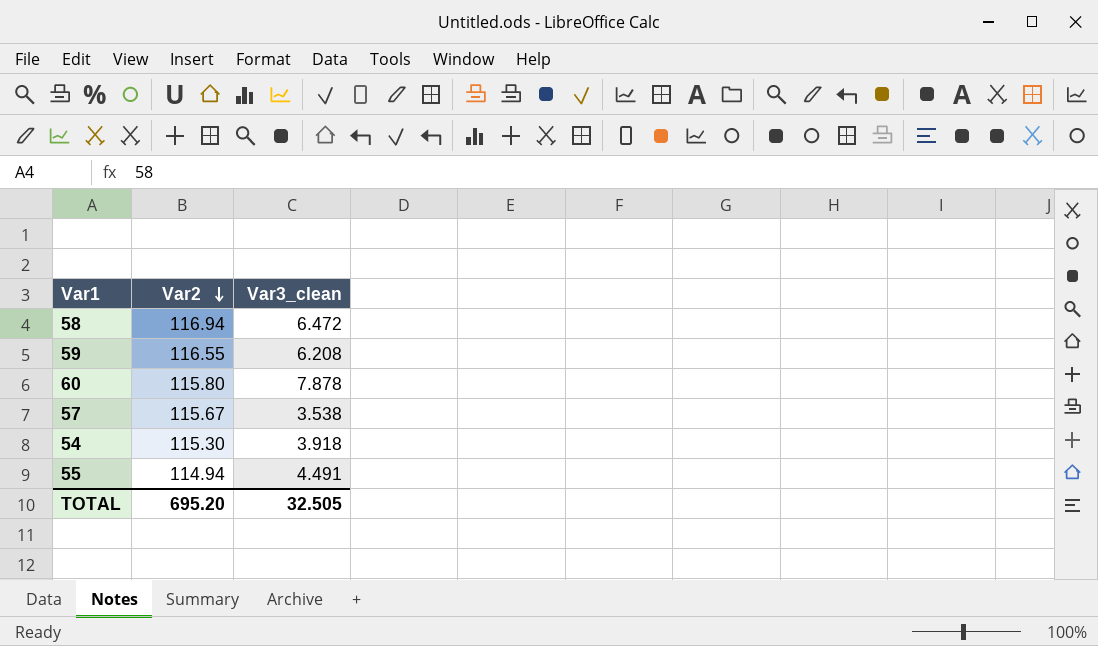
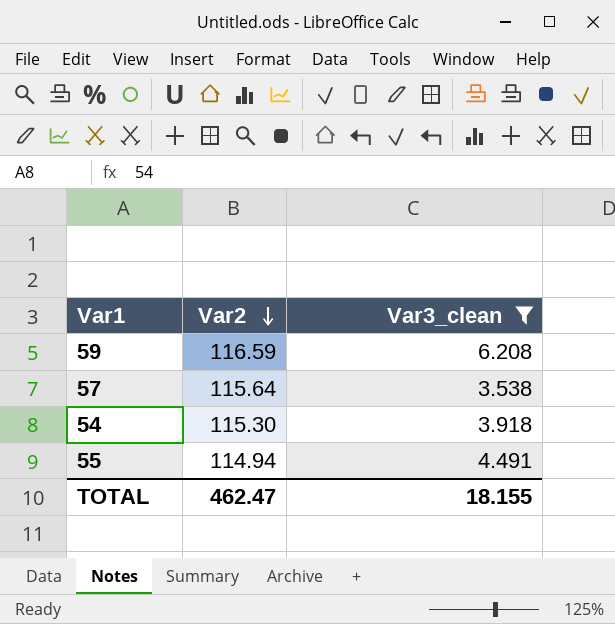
filter: none -> Var3_clean <= 6.208
59 | Var2: 116.55 -> 116.59
57 | Var2: 115.67 -> 115.64
TOTAL | Var2: 695.20 -> 462.47
TOTAL | Var3_clean: 32.505 -> 18.155

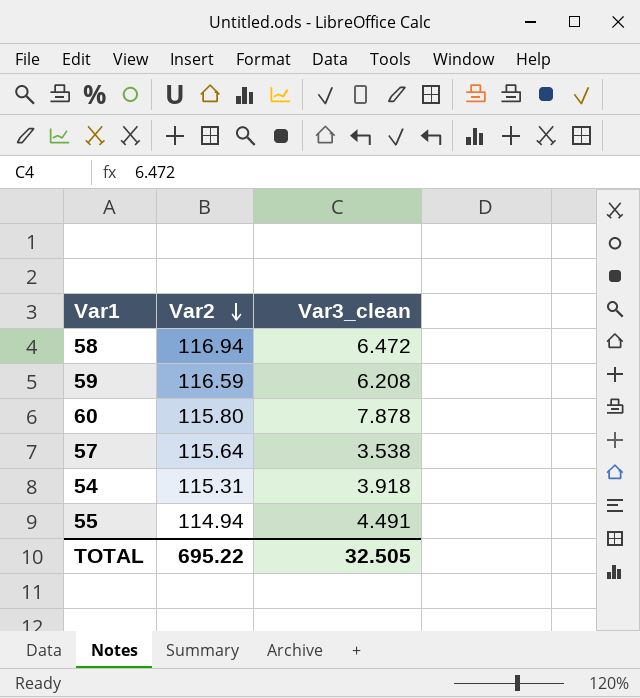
filter: Var3_clean <= 6.208 -> none
54 | Var2: 115.30 -> 115.31
TOTAL | Var2: 462.47 -> 695.22
TOTAL | Var3_clean: 18.155 -> 32.505

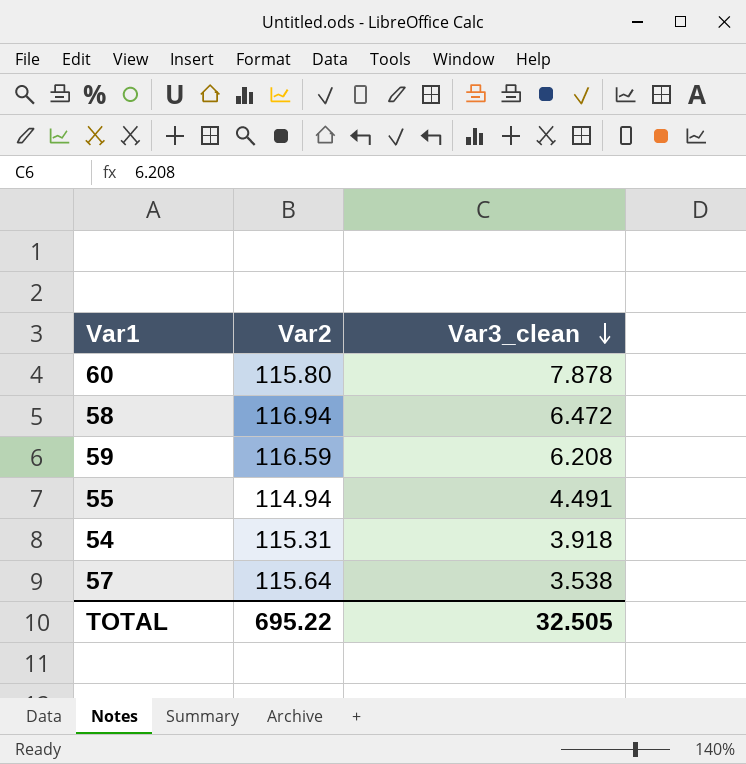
row order: Var2 descending -> Var3_clean descending

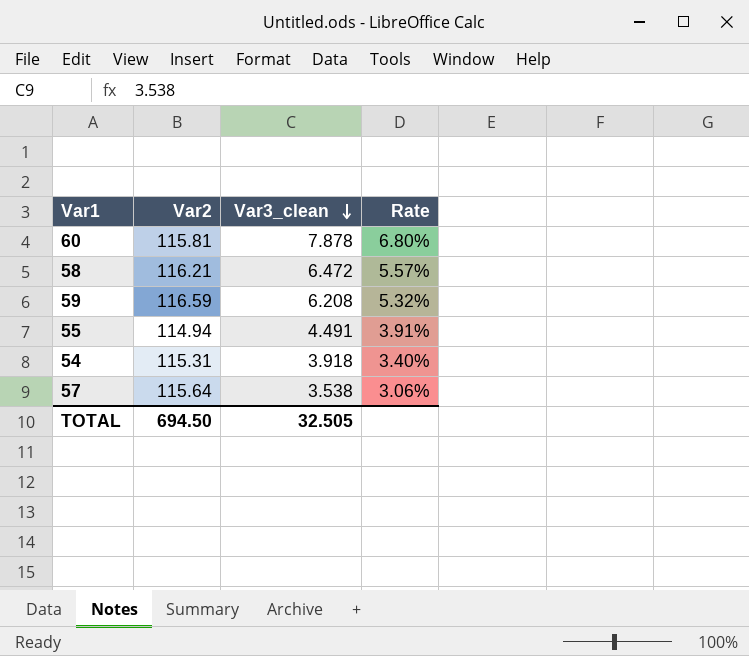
column Rate | formula: none -> [Var3_clean] / [Var2]
60 | Var2: 115.80 -> 115.81
58 | Var2: 116.94 -> 116.21
TOTAL | Var2: 695.22 -> 694.50

